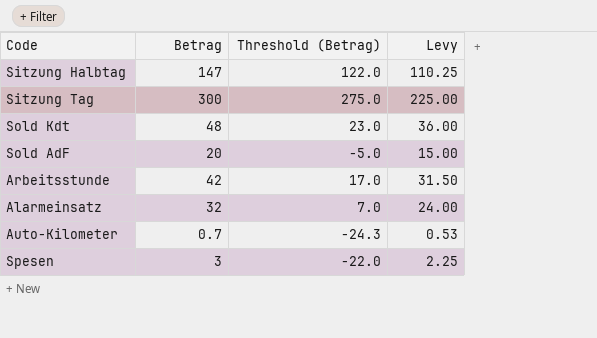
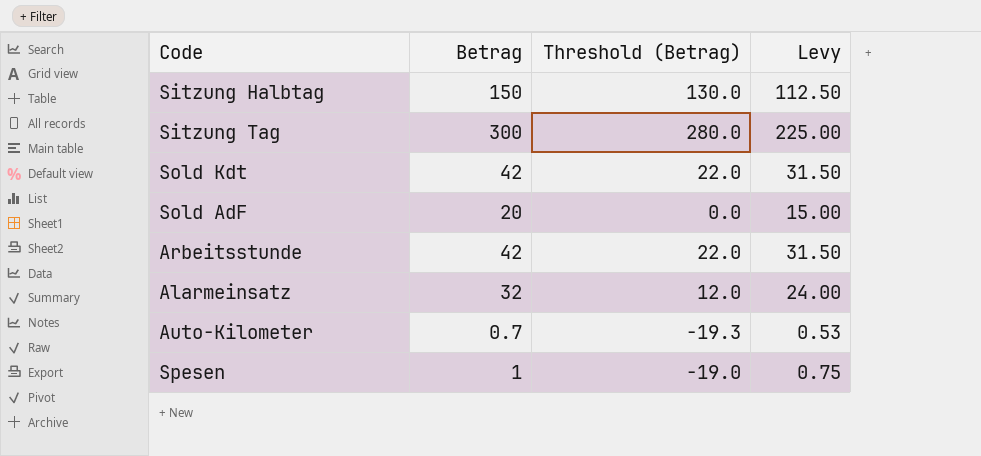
column Threshold (Betrag) | formula: [Betrag] - 25 -> [Betrag] - 20
Sitzung Halbtag | Betrag: 147 -> 150
Sitzung Halbtag | Levy: 110.25 -> 112.50
Sold Kdt | Betrag: 48 -> 42
Sold Kdt | Levy: 36.00 -> 31.50
Spesen | Betrag: 3 -> 1
Spesen | Levy: 2.25 -> 0.75

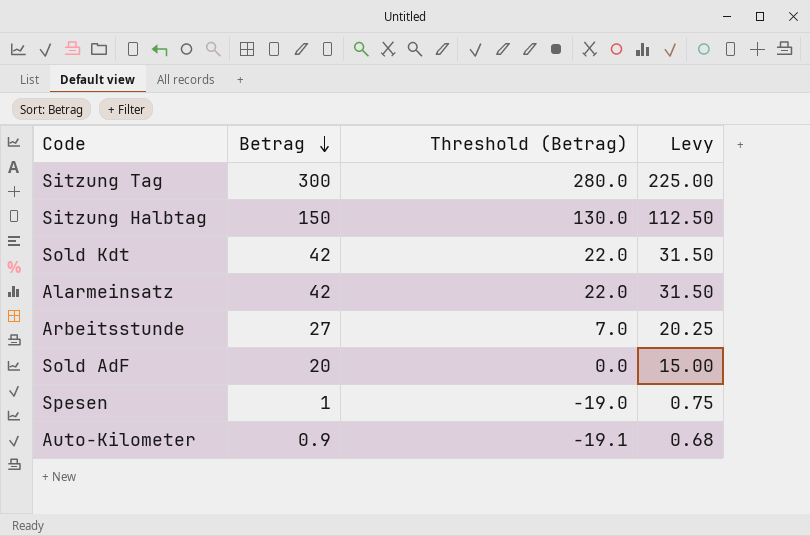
row order: none -> Betrag descending
Alarmeinsatz | Betrag: 32 -> 42
Alarmeinsatz | Threshold (Betrag): 12.0 -> 22.0
Alarmeinsatz | Levy: 24.00 -> 31.50
Arbeitsstunde | Betrag: 42 -> 27
Arbeitsstunde | Threshold (Betrag): 22.0 -> 7.0
Arbeitsstunde | Levy: 31.50 -> 20.25
Auto-Kilometer | Betrag: 0.7 -> 0.9
Auto-Kilometer | Threshold (Betrag): -19.3 -> -19.1
Auto-Kilometer | Levy: 0.53 -> 0.68

